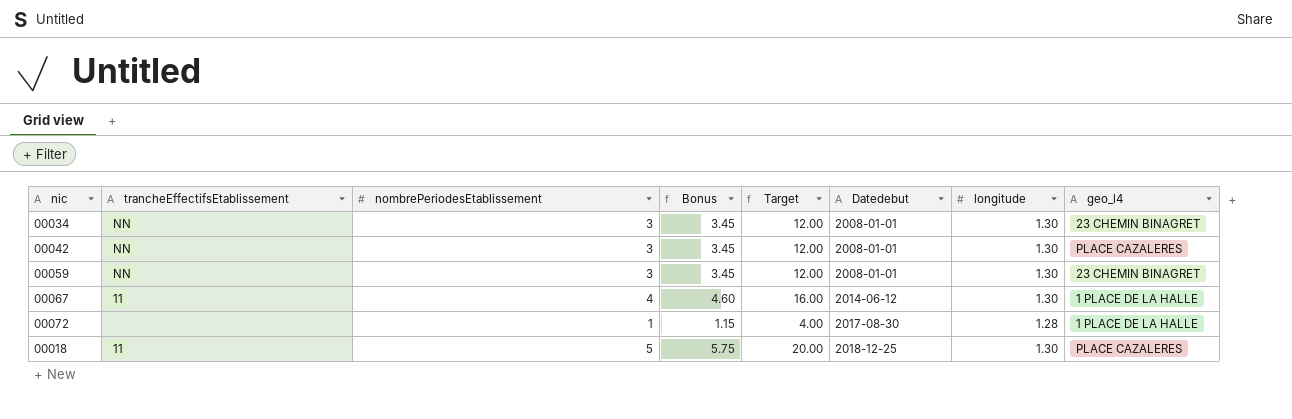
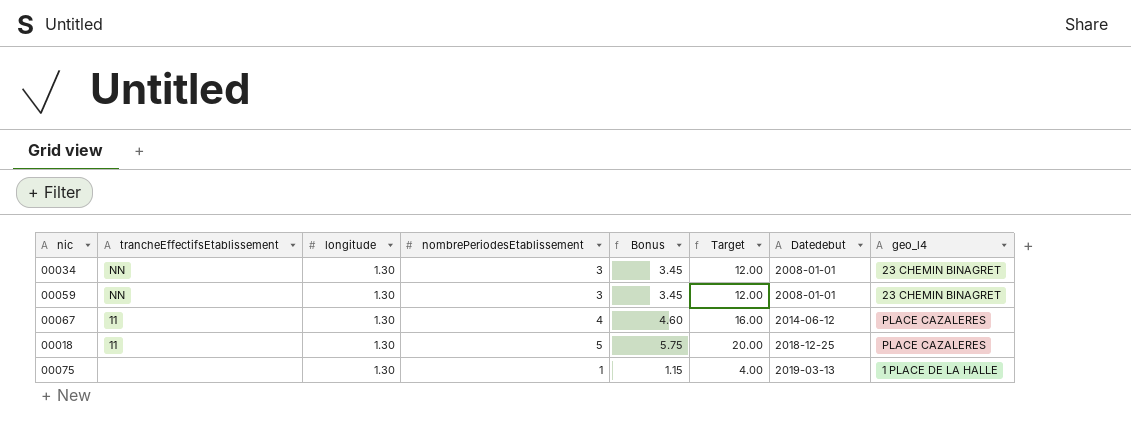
column longitude | position: 7 -> 3
row 00042: NN | 3 | 3.45 | 12.00 | 2008-01-01 | 1.30 | PLACE CAZALERES -> none
row 00072: none | 1 | 1.15 | 4.00 | 2017-08-30 | 1.28 | 1 PLACE DE LA HALLE -> none
00067 | geo_l4: 1 PLACE DE LA HALLE -> PLACE CAZALERES
row 00075: none -> none | 1.30 | 1 | 1.15 | 4.00 | 2019-03-13 | 1 PLACE DE LA HALLE

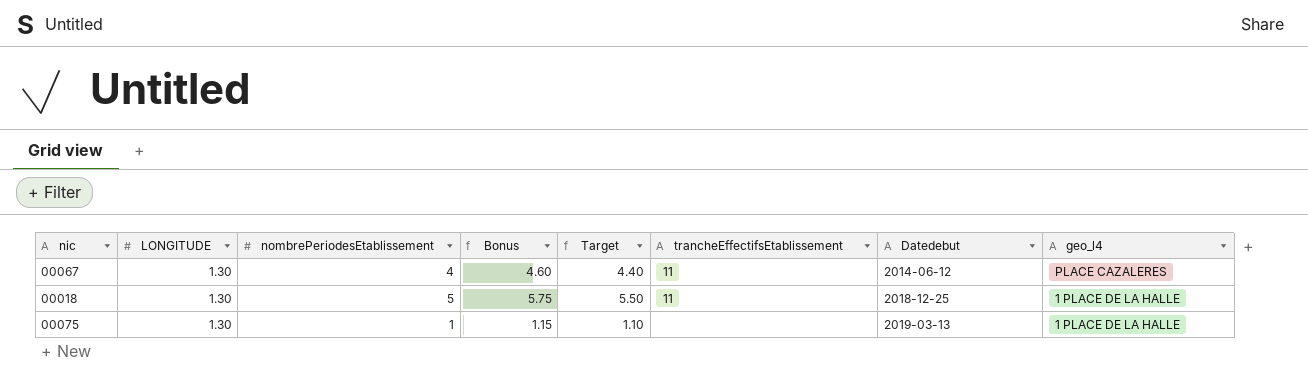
column name: longitude -> LONGITUDE
column Target | formula: [nombrePeriodesEtablissement] * 4 -> [nombrePeriodesEtablissement] * 1.1
column trancheEffectifsEtablissement | position: 2 -> 6
row 00034: NN | 1.30 | 3 | 3.45 | 12.00 | 2008-01-01 | 23 CHEMIN BINAGRET -> none
row 00059: NN | 1.30 | 3 | 3.45 | 12.00 | 2008-01-01 | 23 CHEMIN BINAGRET -> none
00018 | geo_l4: PLACE CAZALERES -> 1 PLACE DE LA HALLE

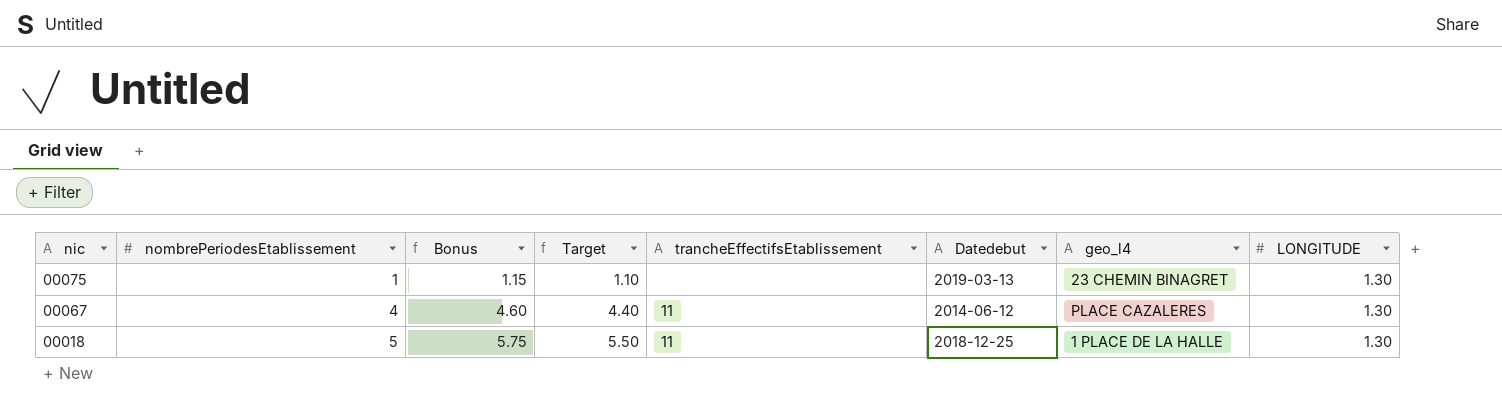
row order: Datedebut ascending -> nic descending
column LONGITUDE | position: 2 -> 8
00075 | geo_l4: 1 PLACE DE LA HALLE -> 23 CHEMIN BINAGRET

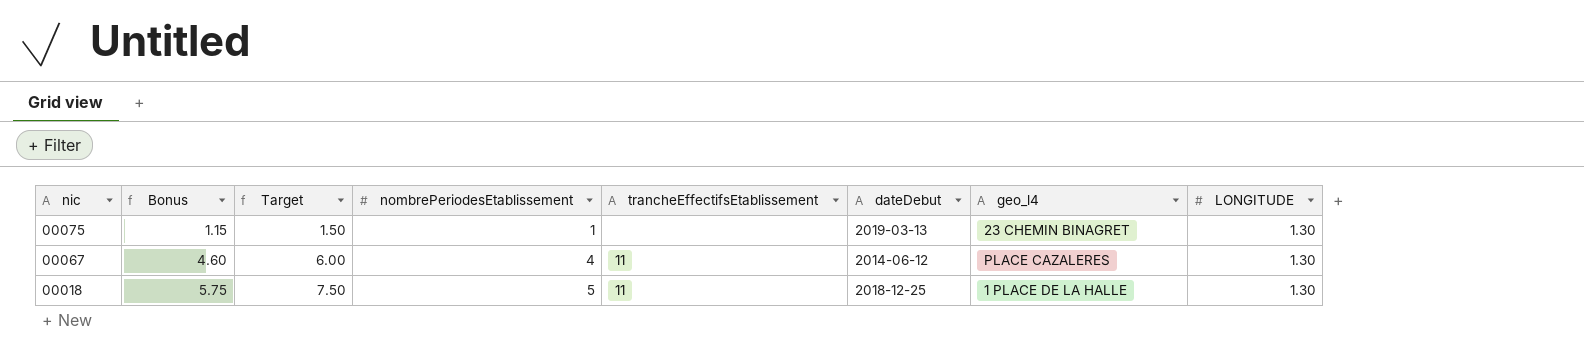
column Target | formula: [nombrePeriodesEtablissement] * 1.1 -> [nombrePeriodesEtablissement] * 1.5
column nombrePeriodesEtablissement | position: 2 -> 4
column name: Datedebut -> dateDebut

